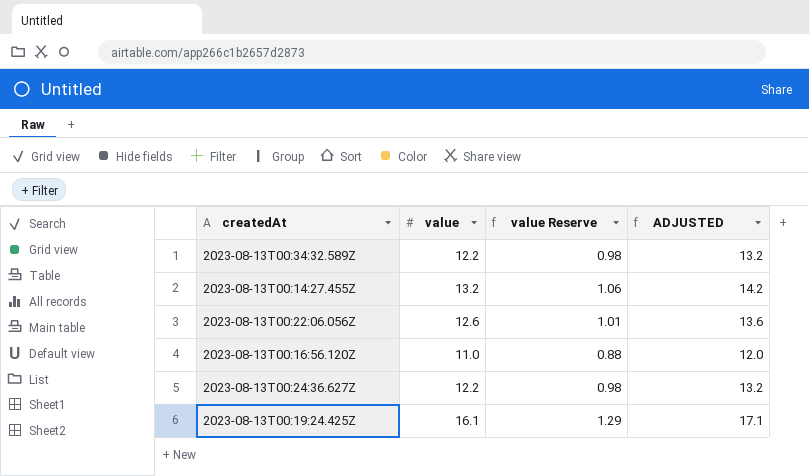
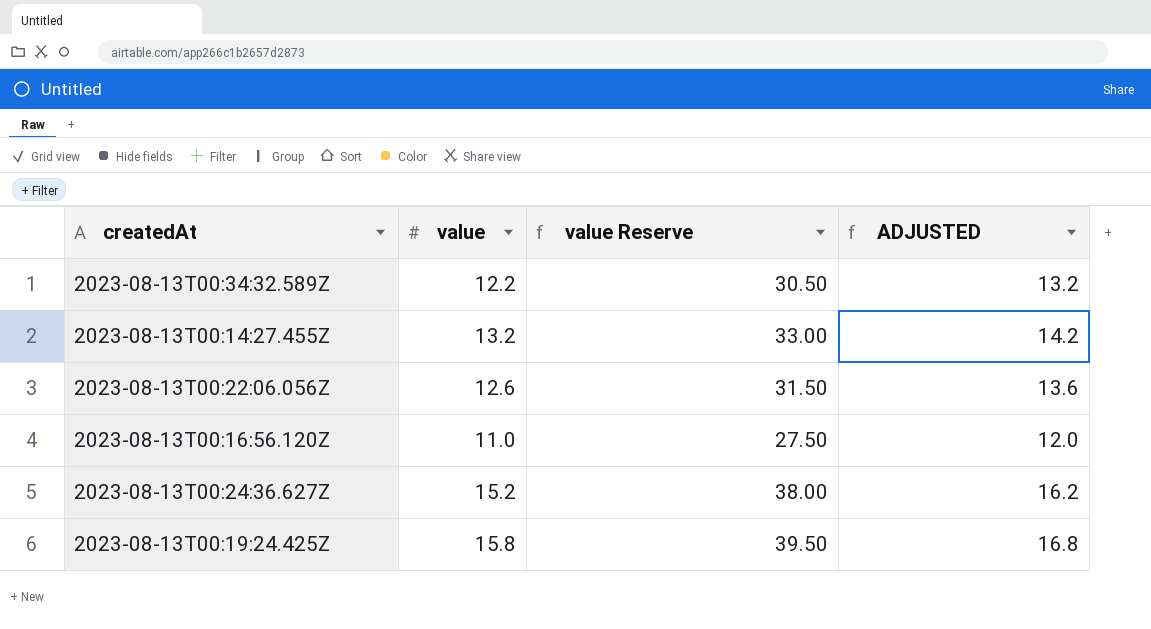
column value Reserve | formula: [value] * 0.08 -> [value] * 2.5
2023-08-13T00:24:36.627Z | value: 12.2 -> 15.2
2023-08-13T00:24:36.627Z | ADJUSTED: 13.2 -> 16.2
2023-08-13T00:19:24.425Z | value: 16.1 -> 15.8
2023-08-13T00:19:24.425Z | ADJUSTED: 17.1 -> 16.8

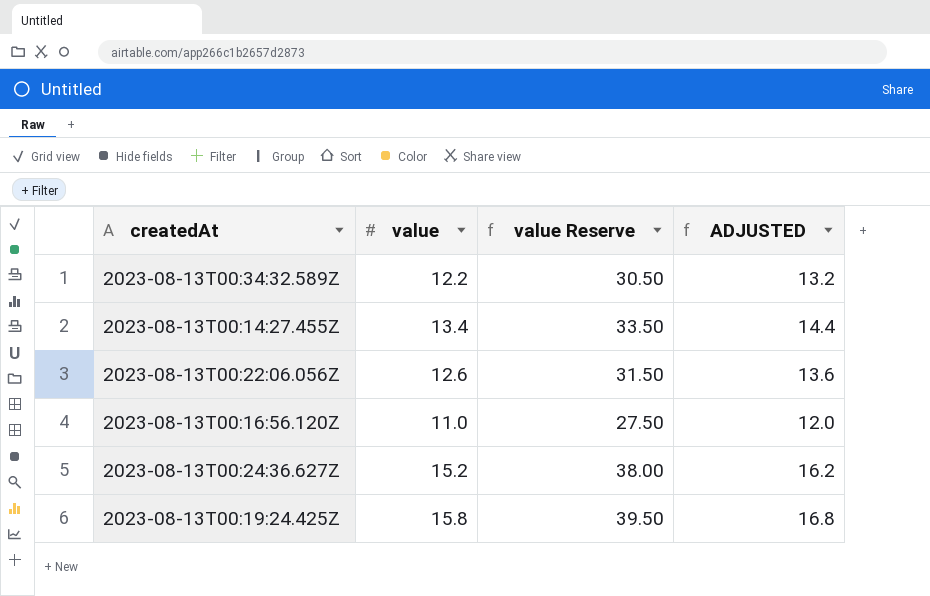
2023-08-13T00:14:27.455Z | value: 13.2 -> 13.4
2023-08-13T00:14:27.455Z | value Reserve: 33.00 -> 33.50
2023-08-13T00:14:27.455Z | ADJUSTED: 14.2 -> 14.4

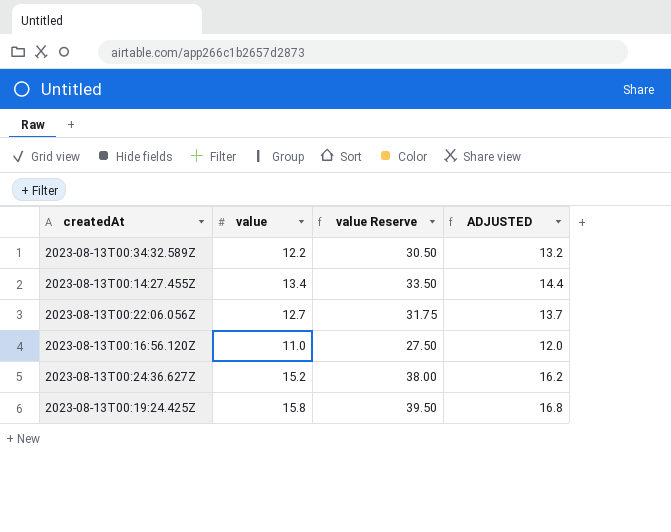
2023-08-13T00:22:06.056Z | value: 12.6 -> 12.7
2023-08-13T00:22:06.056Z | value Reserve: 31.50 -> 31.75
2023-08-13T00:22:06.056Z | ADJUSTED: 13.6 -> 13.7

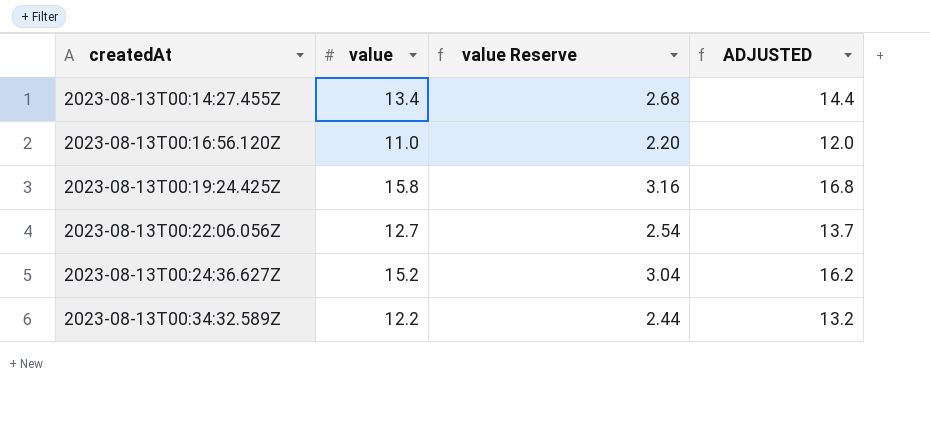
row order: none -> createdAt ascending
column value Reserve | formula: [value] * 2.5 -> [value] * 0.2

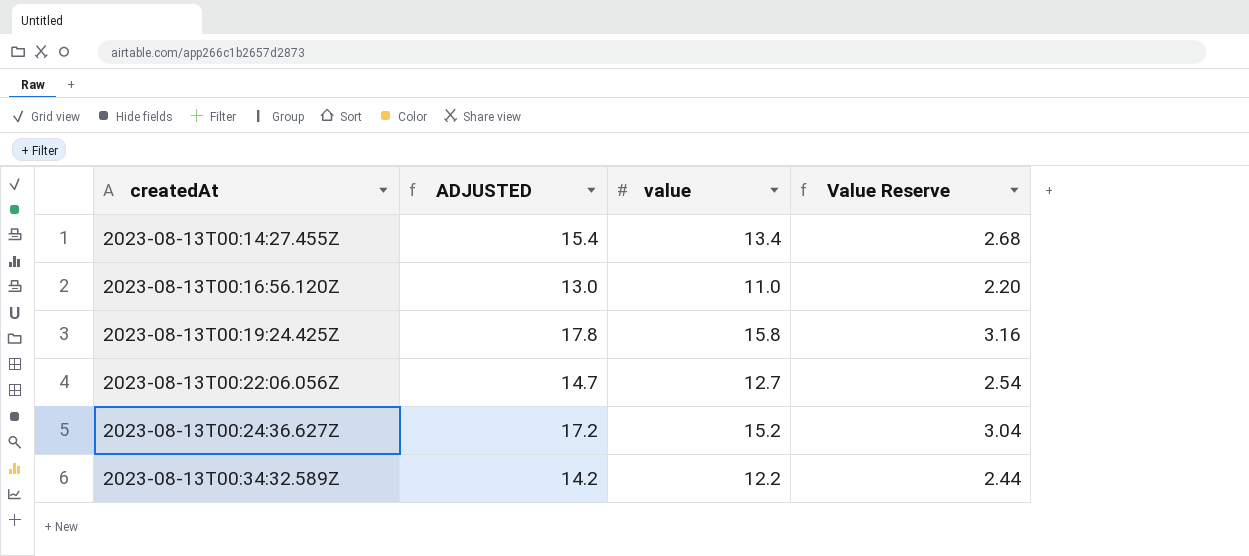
column ADJUSTED | formula: [value] + 1 -> [value] + 2
column ADJUSTED | position: 4 -> 2
column name: value Reserve -> Value Reserve

